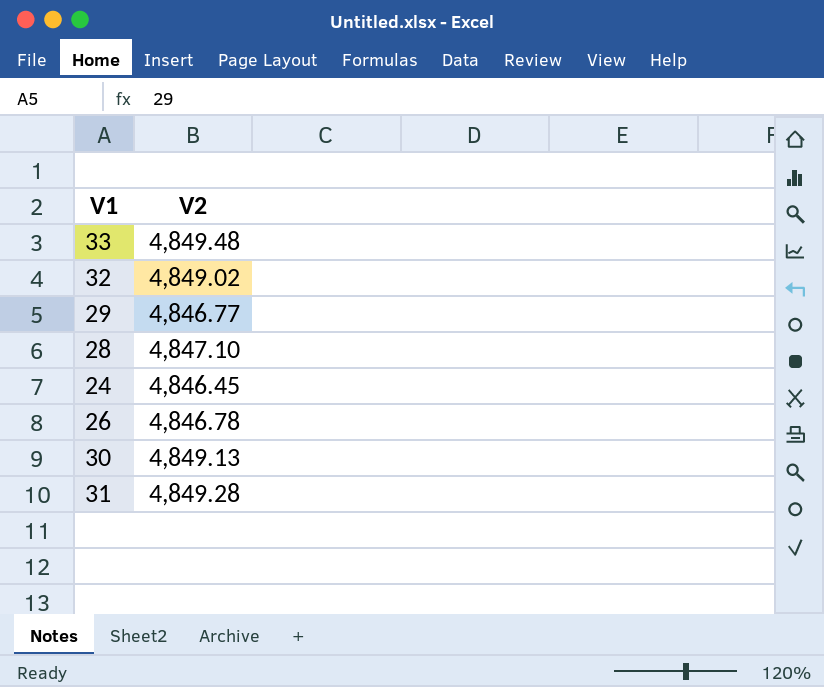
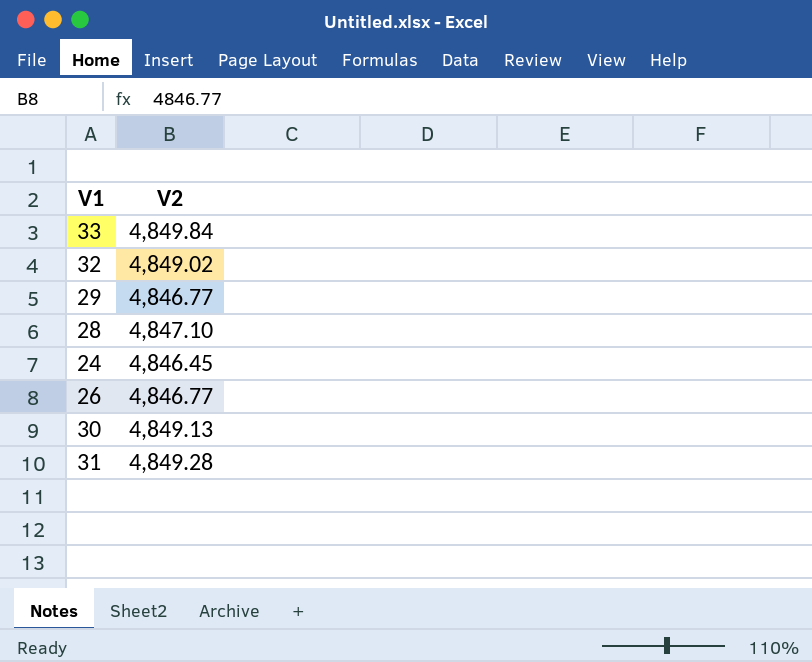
33 | V2: 4,849.48 -> 4,849.84
26 | V2: 4,846.78 -> 4,846.77

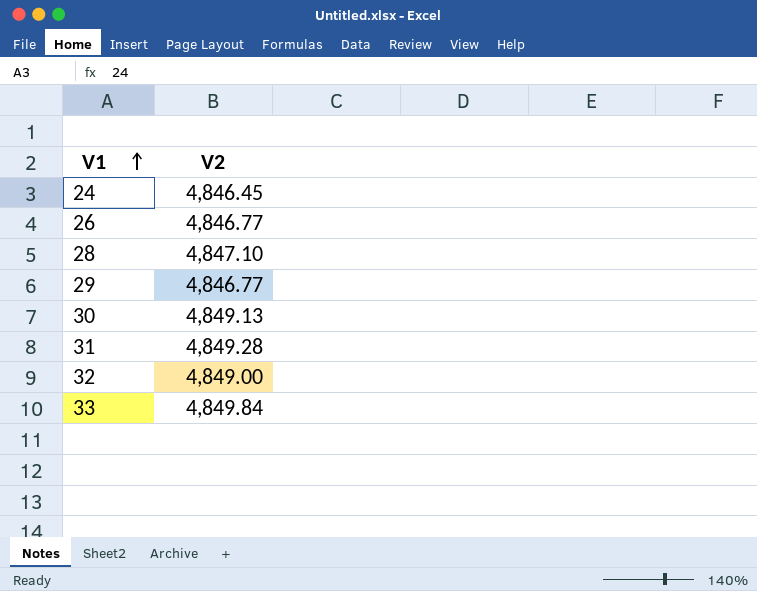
row order: none -> V1 ascending
32 | V2: 4,849.02 -> 4,849.00

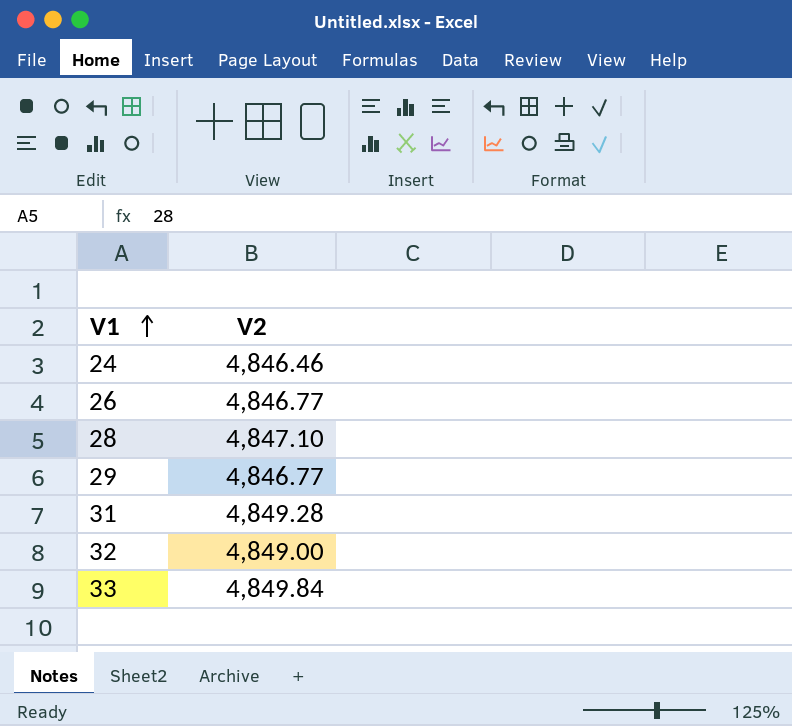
row 30: 4,849.13 -> none
24 | V2: 4,846.45 -> 4,846.46

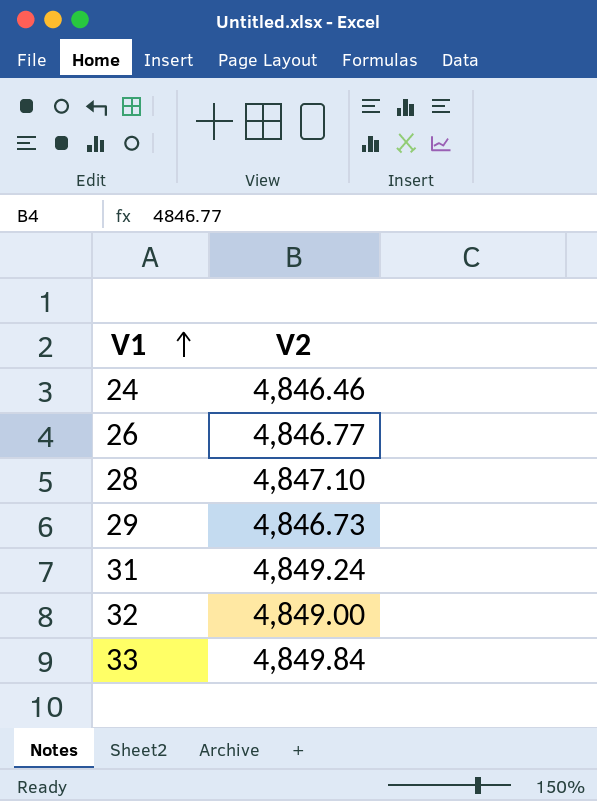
29 | V2: 4,846.77 -> 4,846.73
31 | V2: 4,849.28 -> 4,849.24

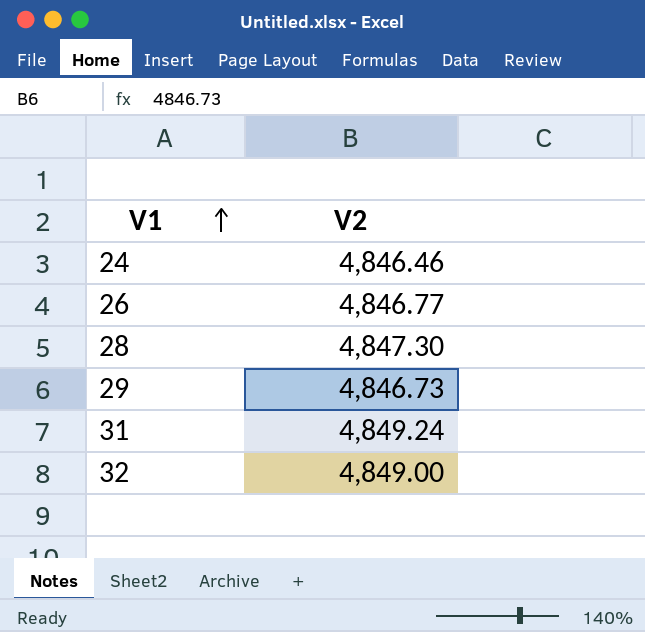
row 33: 4,849.84 -> none
28 | V2: 4,847.10 -> 4,847.30

